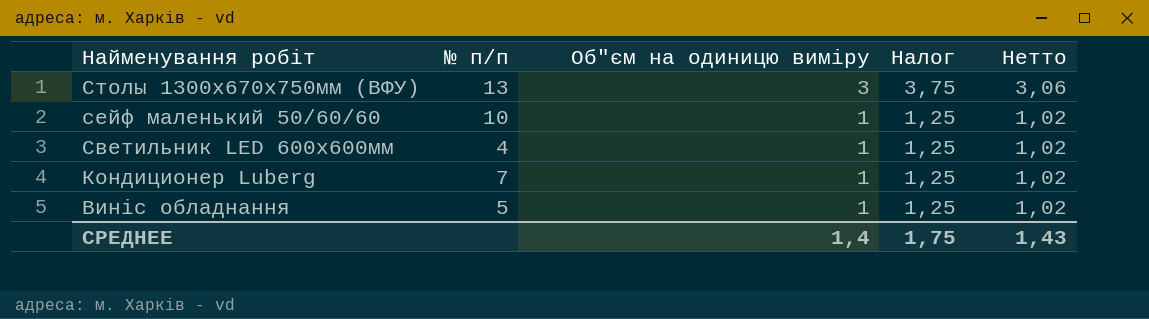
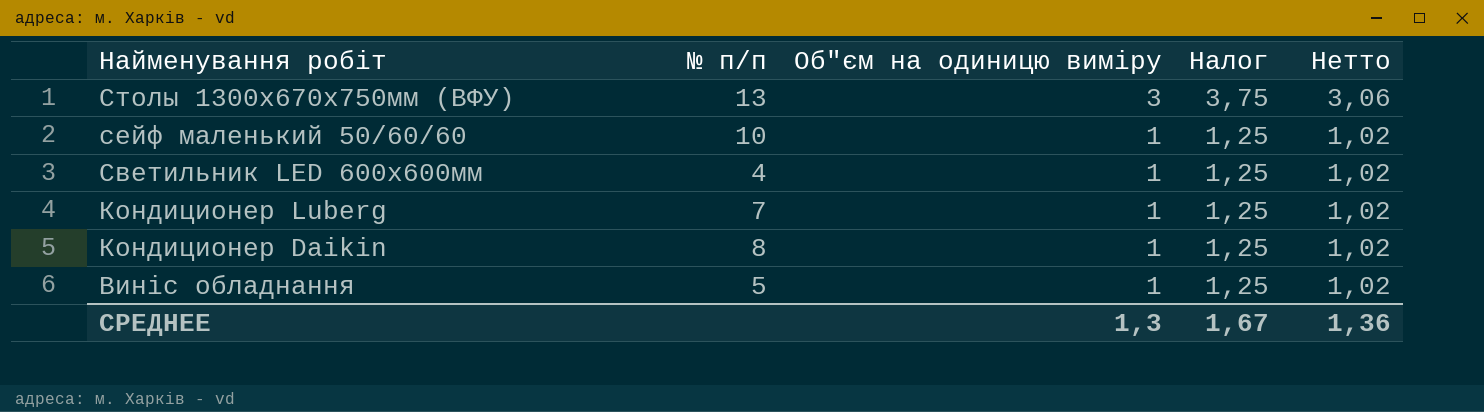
row Кондиционер Daikin: none -> 8 | 1 | 1,25 | 1,02
СРЕДНЕЕ | Об"єм на одиницю виміру: 1,4 -> 1,3
СРЕДНЕЕ | Налог: 1,75 -> 1,67
СРЕДНЕЕ | Нетто: 1,43 -> 1,36

